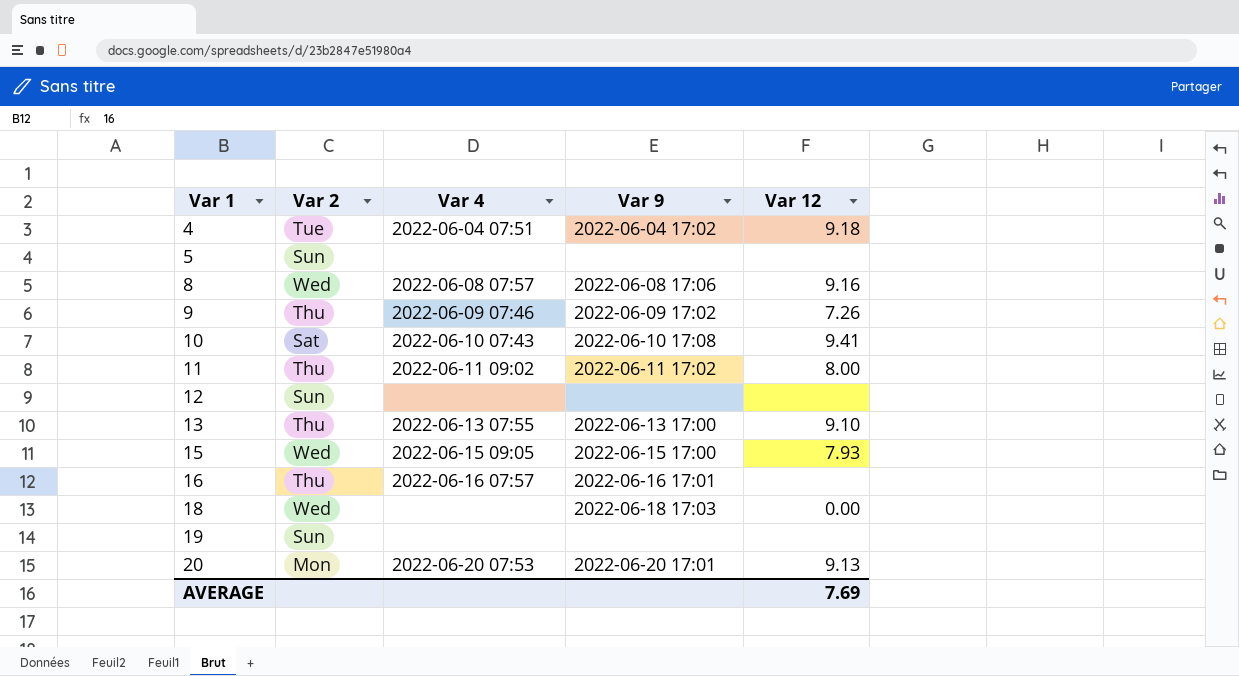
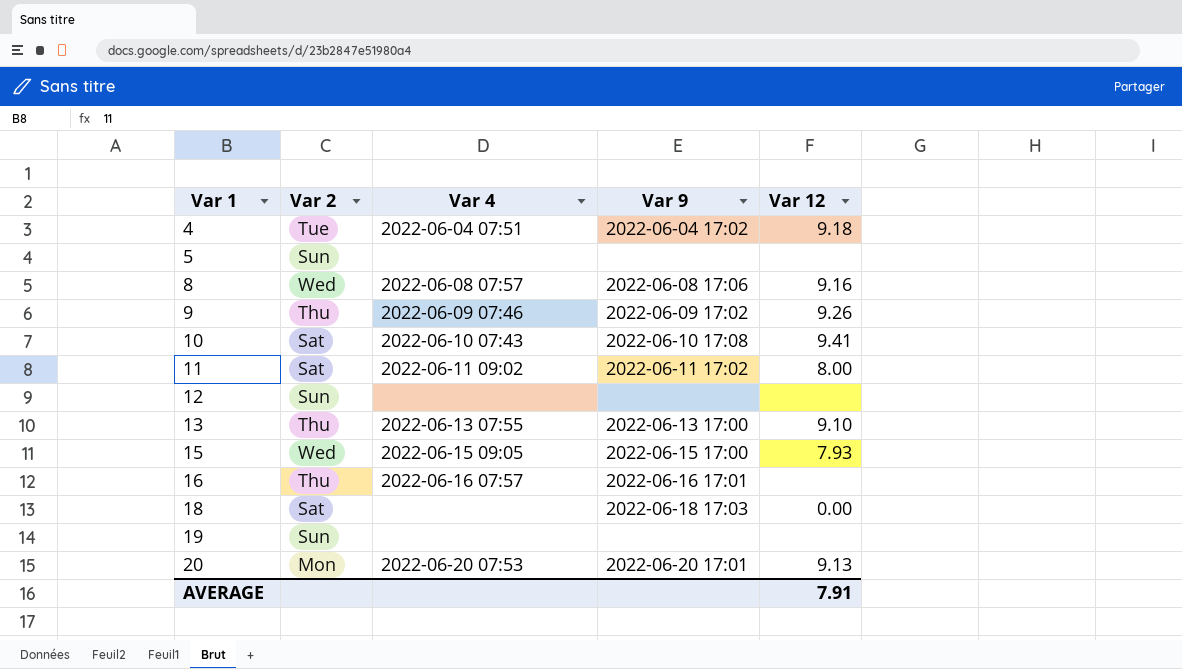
9 | Var 12: 7.26 -> 9.26
11 | Var 2: Thu -> Sat
18 | Var 2: Wed -> Sat
AVERAGE | Var 12: 7.69 -> 7.91

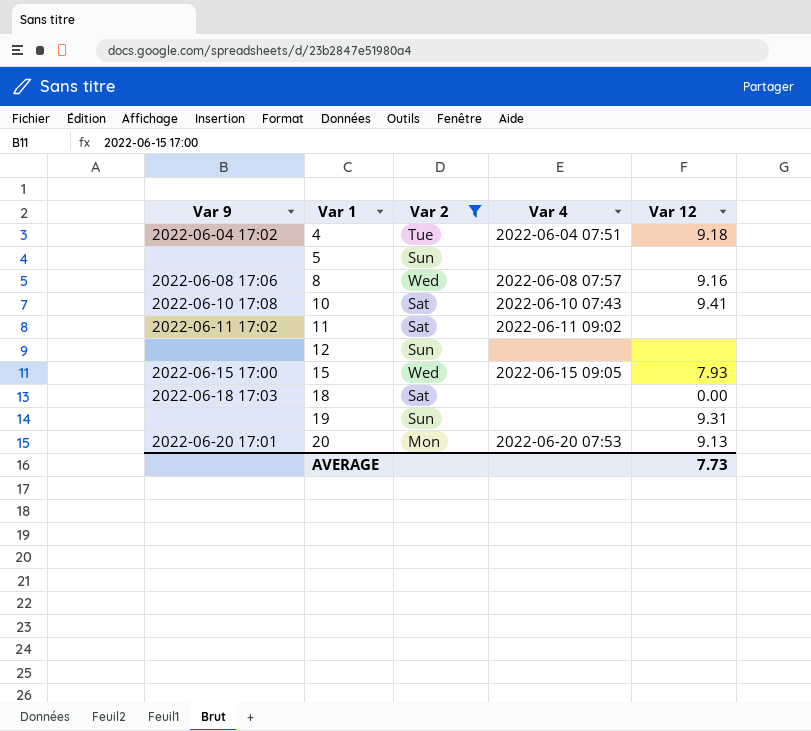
filter: none -> Var 2 != Thu
column Var 9 | position: 4 -> 1
11 | Var 12: 8.00 -> none
19 | Var 12: none -> 9.31
AVERAGE | Var 12: 7.91 -> 7.73

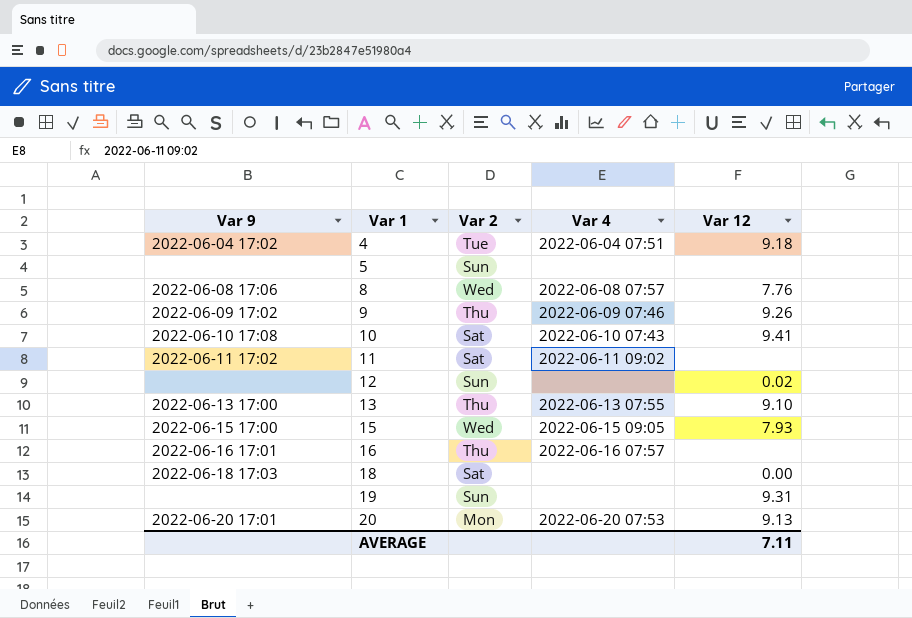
filter: Var 2 != Thu -> none
8 | Var 12: 9.16 -> 7.76
12 | Var 12: none -> 0.02
AVERAGE | Var 12: 7.73 -> 7.11

